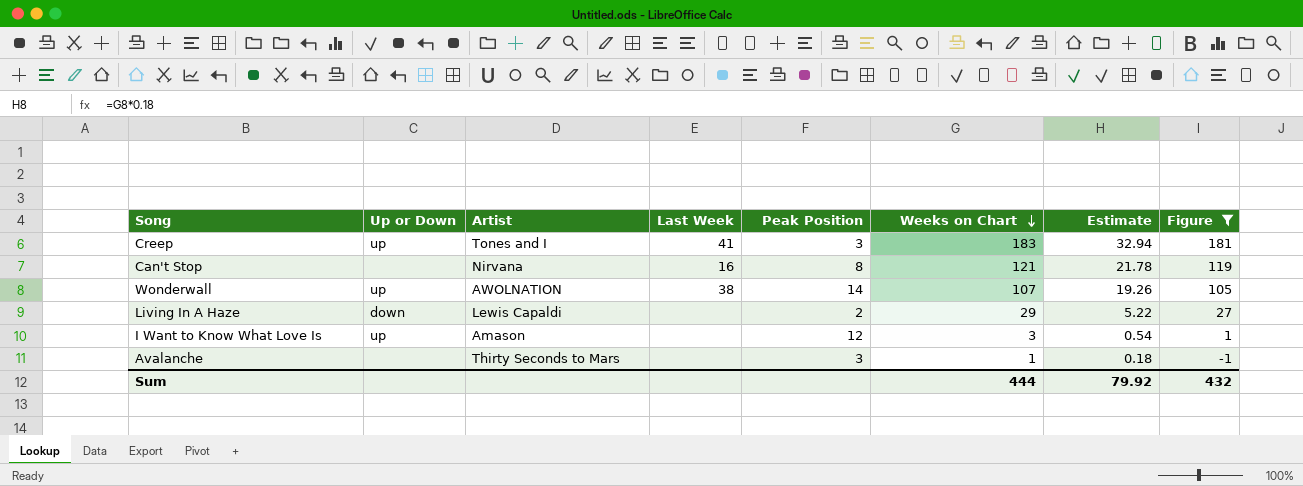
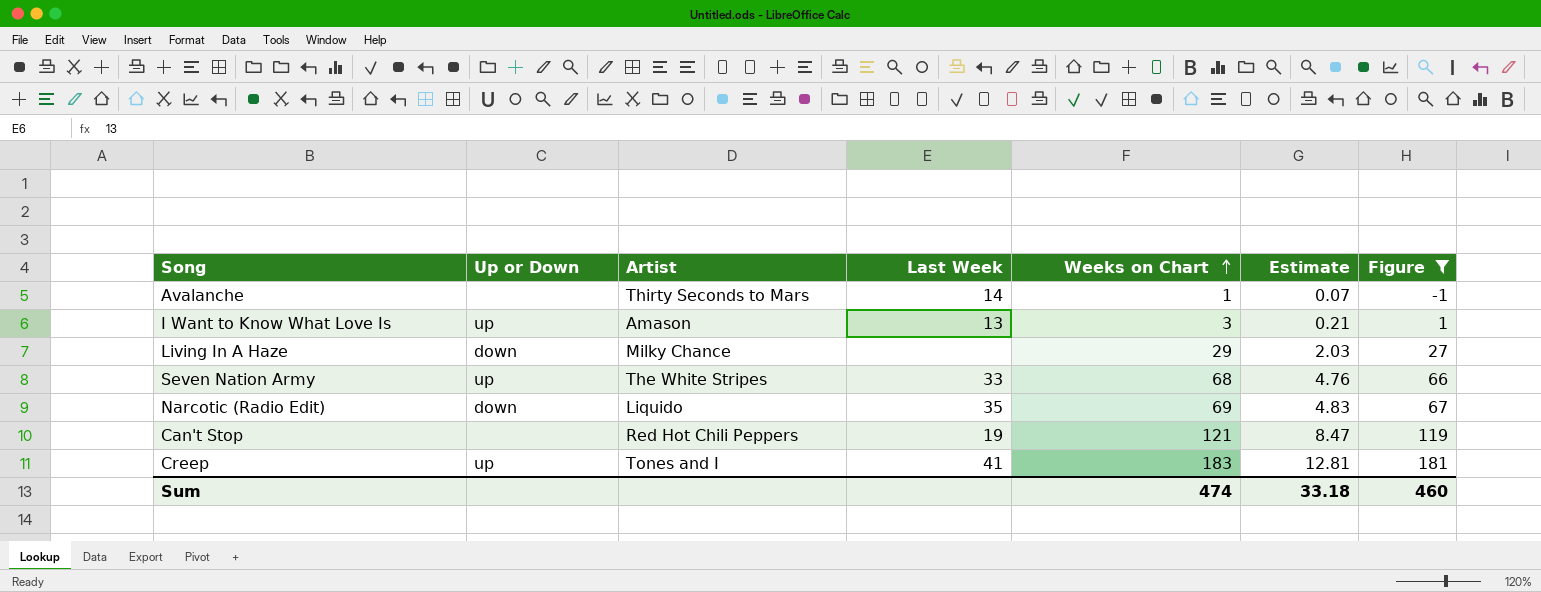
row order: Weeks on Chart descending -> Weeks on Chart ascending
column Peak Position | position: 5 -> none
column Estimate | formula: [Weeks on Chart] * 0.18 -> [Weeks on Chart] * 0.07
row Wonderwall: up | AWOLNATION | 38 | 14 | 107 | 19.26 | 105 -> none
Avalanche | Last Week: none -> 14
I Want to Know What Love Is | Last Week: none -> 13
Living In A Haze | Artist: Lewis Capaldi -> Milky Chance
row Seven Nation Army: none -> up | The White Stripes | 33 | 68 | 4.76 | 66
row Narcotic (Radio Edit): none -> down | Liquido | 35 | 69 | 4.83 | 67
Can't Stop | Artist: Nirvana -> Red Hot Chili Peppers
Can't Stop | Last Week: 16 -> 19
Sum | Weeks on Chart: 444 -> 474
Sum | Estimate: 79.92 -> 33.18
Sum | Figure: 432 -> 460

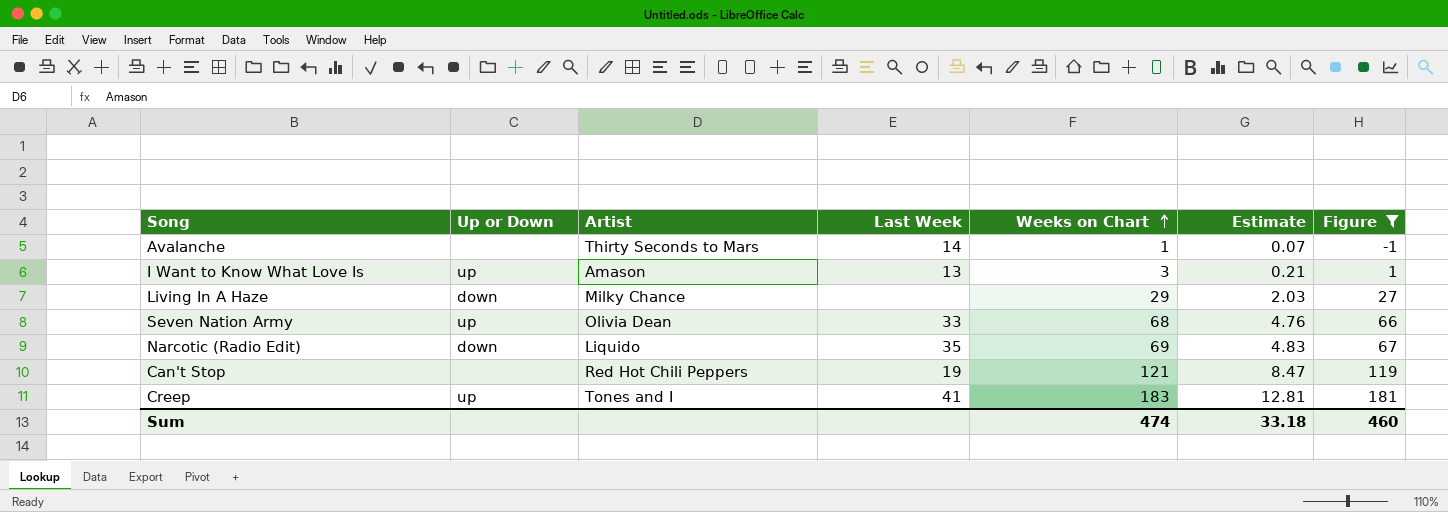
Seven Nation Army | Artist: The White Stripes -> Olivia Dean

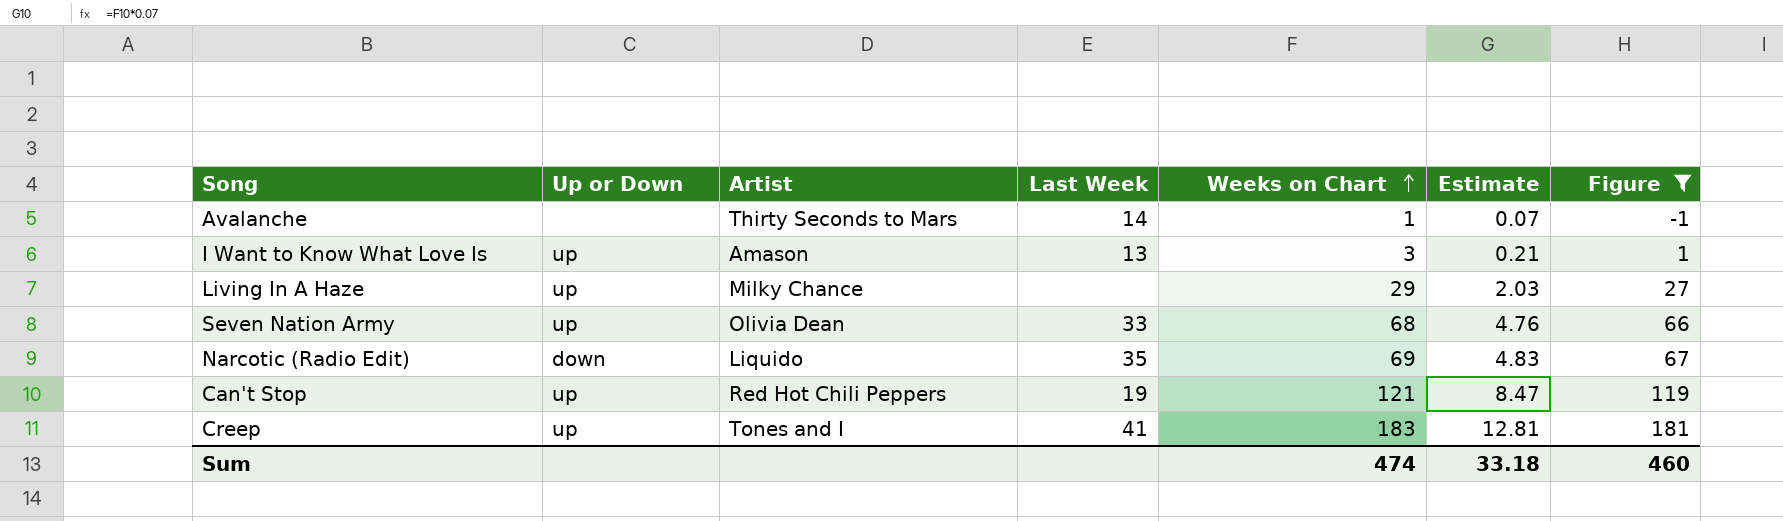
Living In A Haze | Up or Down: down -> up
Can't Stop | Up or Down: none -> up

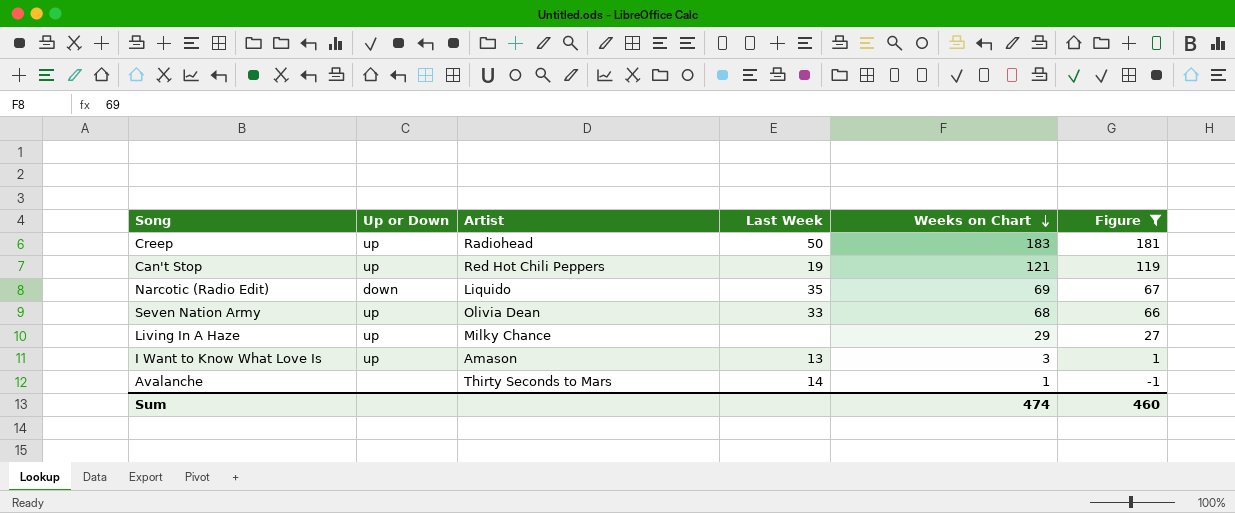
row order: Weeks on Chart ascending -> Weeks on Chart descending
column Estimate | formula: [Weeks on Chart] * 0.07 -> none
Creep | Artist: Tones and I -> Radiohead
Creep | Last Week: 41 -> 50

